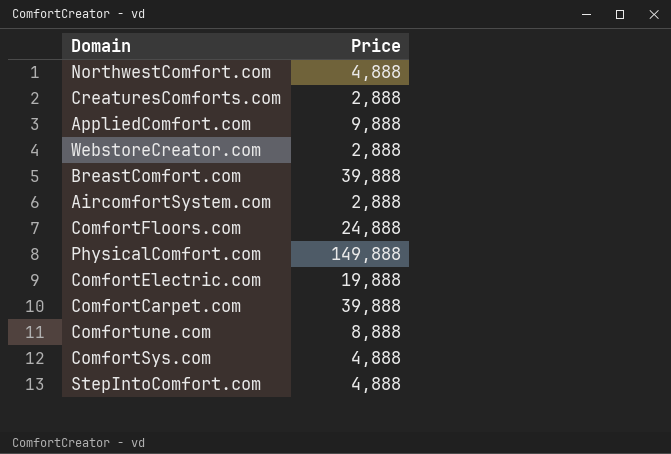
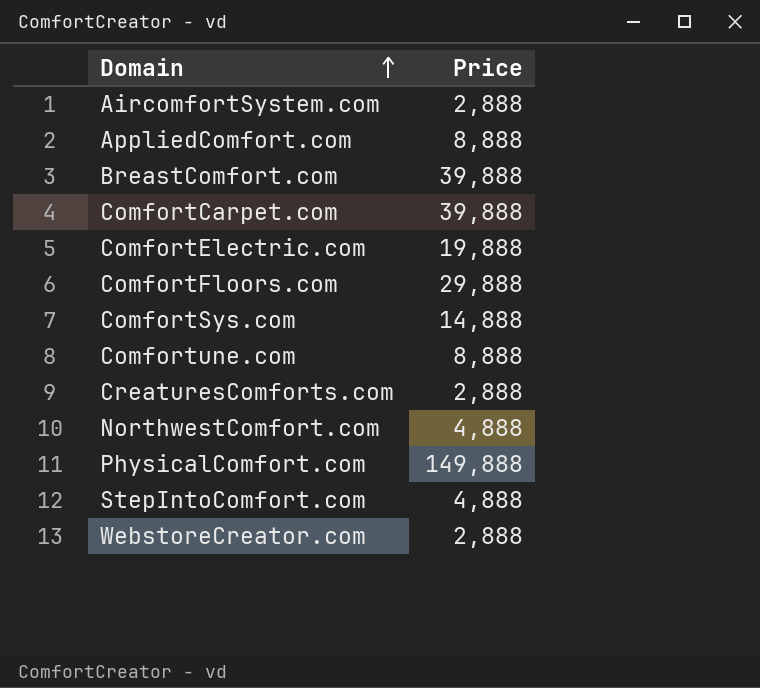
row order: none -> Domain ascending
AppliedComfort.com | Price: 9,888 -> 8,888
ComfortFloors.com | Price: 24,888 -> 29,888
ComfortSys.com | Price: 4,888 -> 14,888

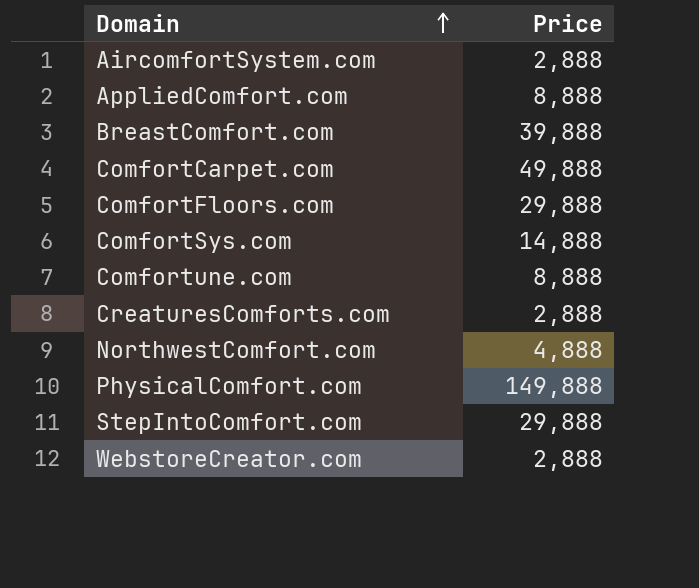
row ComfortElectric.com: 19,888 -> none
ComfortCarpet.com | Price: 39,888 -> 49,888
StepIntoComfort.com | Price: 4,888 -> 29,888

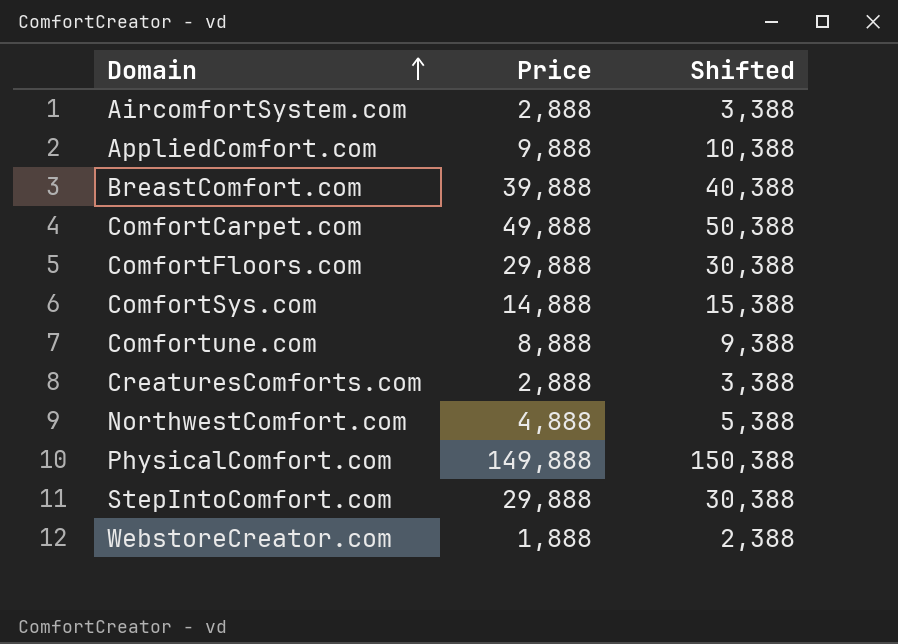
column Shifted | formula: none -> [Price] + 500
AppliedComfort.com | Price: 8,888 -> 9,888
WebstoreCreator.com | Price: 2,888 -> 1,888

